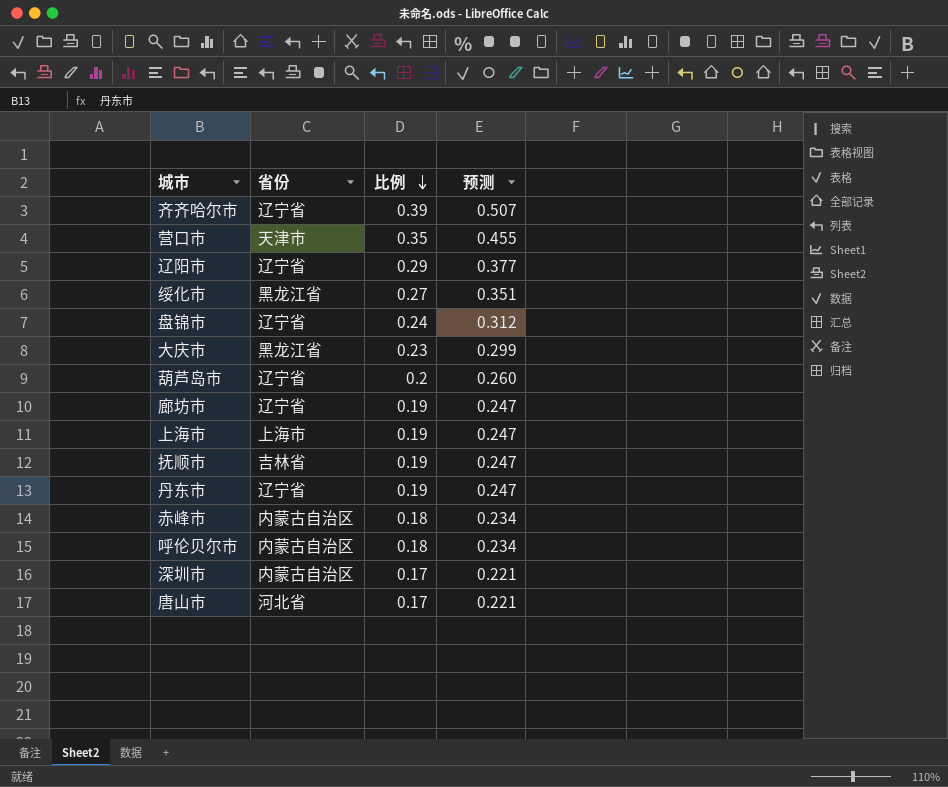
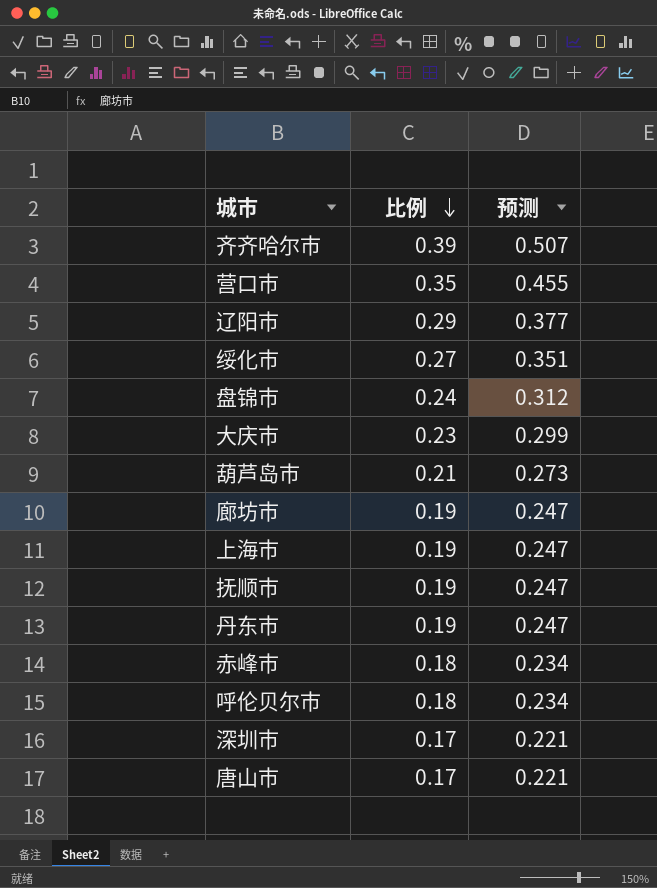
column 省份 | position: 2 -> none
葫芦岛市 | 比例: 0.2 -> 0.21
葫芦岛市 | 预测: 0.260 -> 0.273

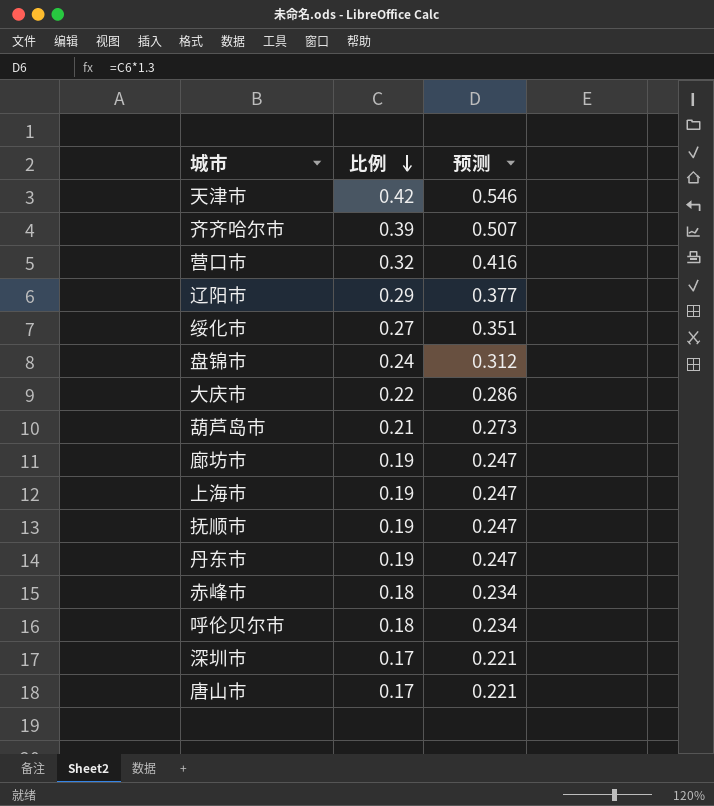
row 天津市: none -> 0.42 | 0.546
营口市 | 比例: 0.35 -> 0.32
营口市 | 预测: 0.455 -> 0.416
大庆市 | 比例: 0.23 -> 0.22
大庆市 | 预测: 0.299 -> 0.286

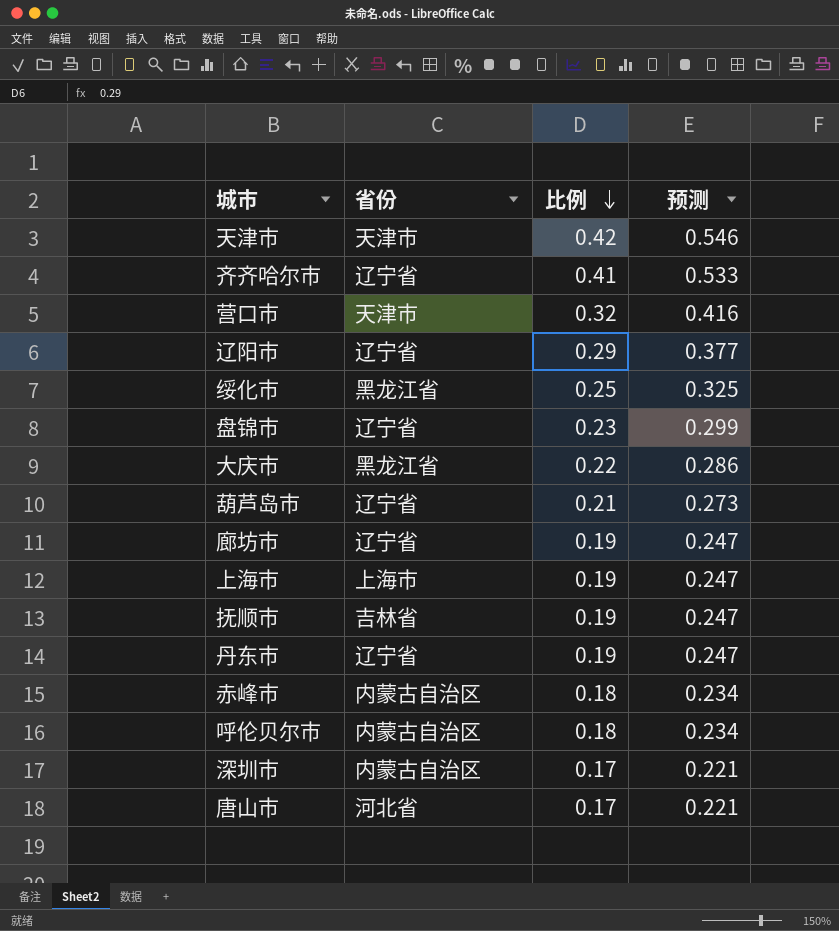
column 省份 | position: none -> 2
齐齐哈尔市 | 比例: 0.39 -> 0.41
齐齐哈尔市 | 预测: 0.507 -> 0.533
绥化市 | 比例: 0.27 -> 0.25
绥化市 | 预测: 0.351 -> 0.325
盘锦市 | 比例: 0.24 -> 0.23
盘锦市 | 预测: 0.312 -> 0.299

